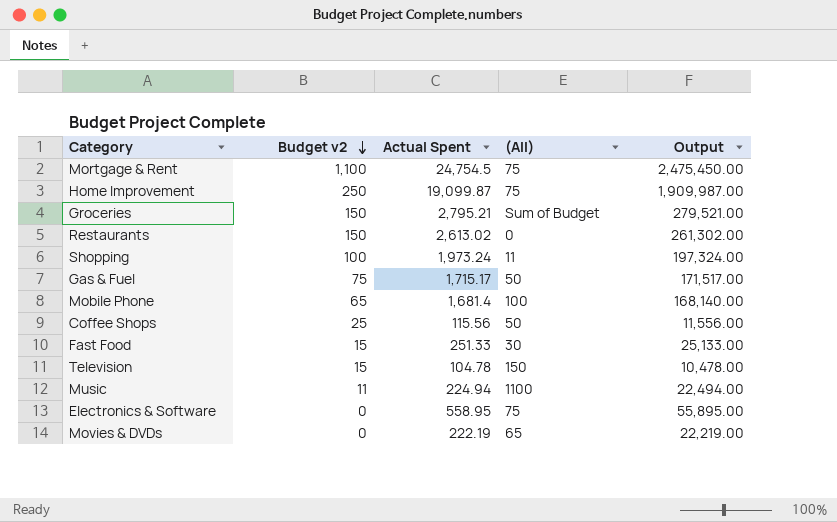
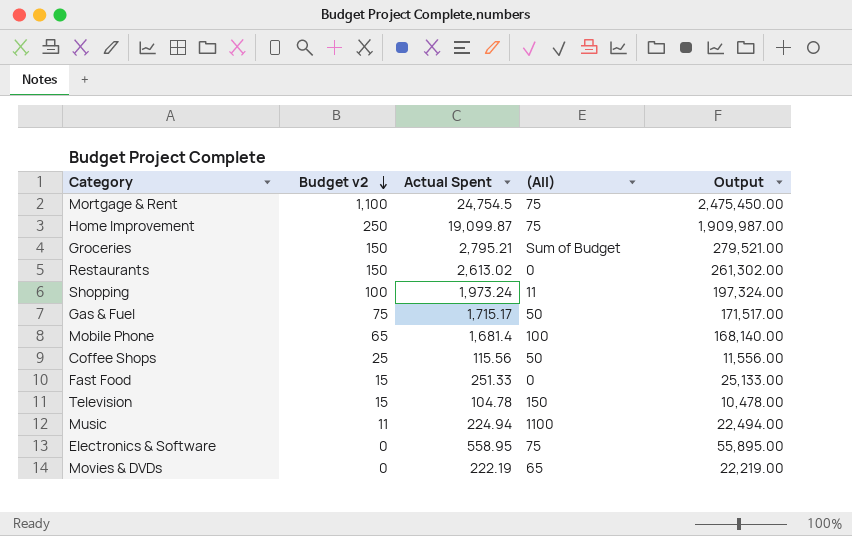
Fast Food | (All): 30 -> 0

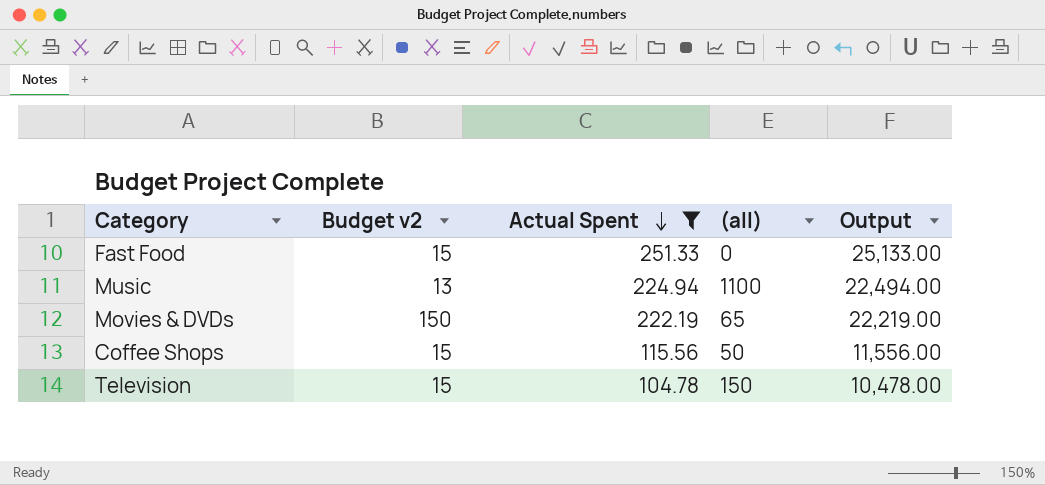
filter: none -> Actual Spent <= 251.33
row order: Budget v2 descending -> Actual Spent descending
column name: (All) -> (all)
Music | Budget v2: 11 -> 13
Movies & DVDs | Budget v2: 0 -> 150
Coffee Shops | Budget v2: 25 -> 15

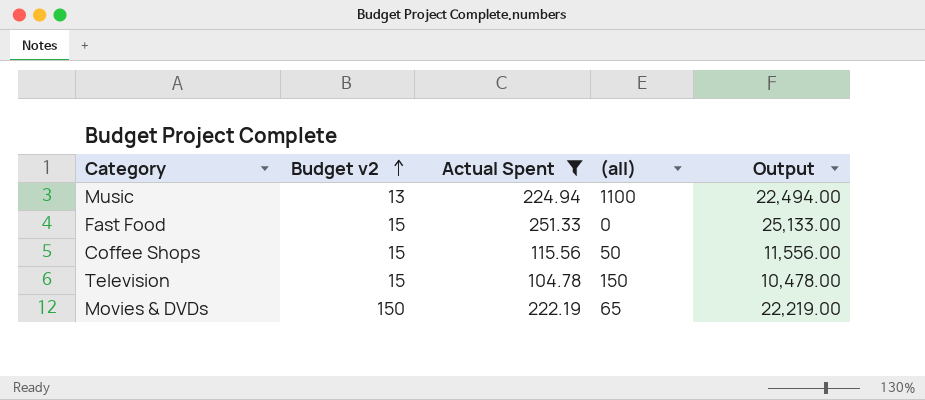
row order: Actual Spent descending -> Budget v2 ascending

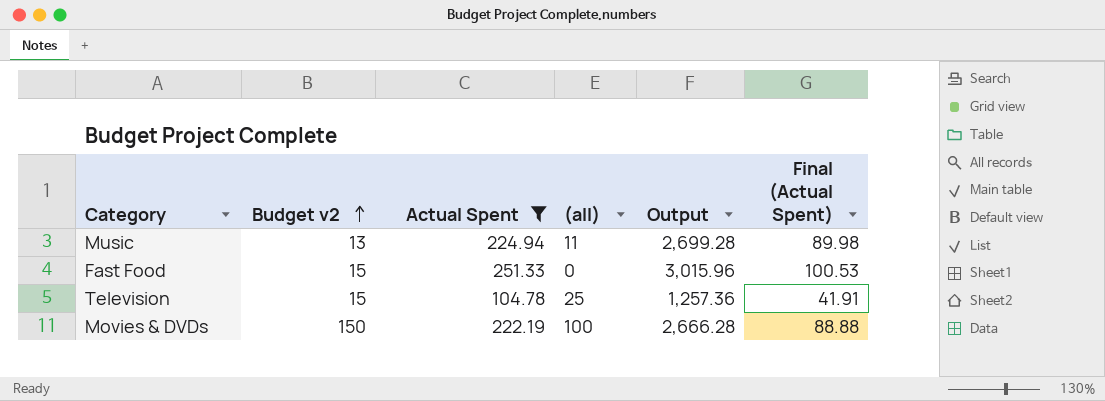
column Output | formula: [Actual Spent] * 100 -> [Actual Spent] * 12
column Final (Actual Spent) | formula: none -> [Actual Spent] * 0.4
row Coffee Shops: 15 | 115.56 | 50 | 11,556.00 -> none
Music | (all): 1100 -> 11
Television | (all): 150 -> 25
Movies & DVDs | (all): 65 -> 100

